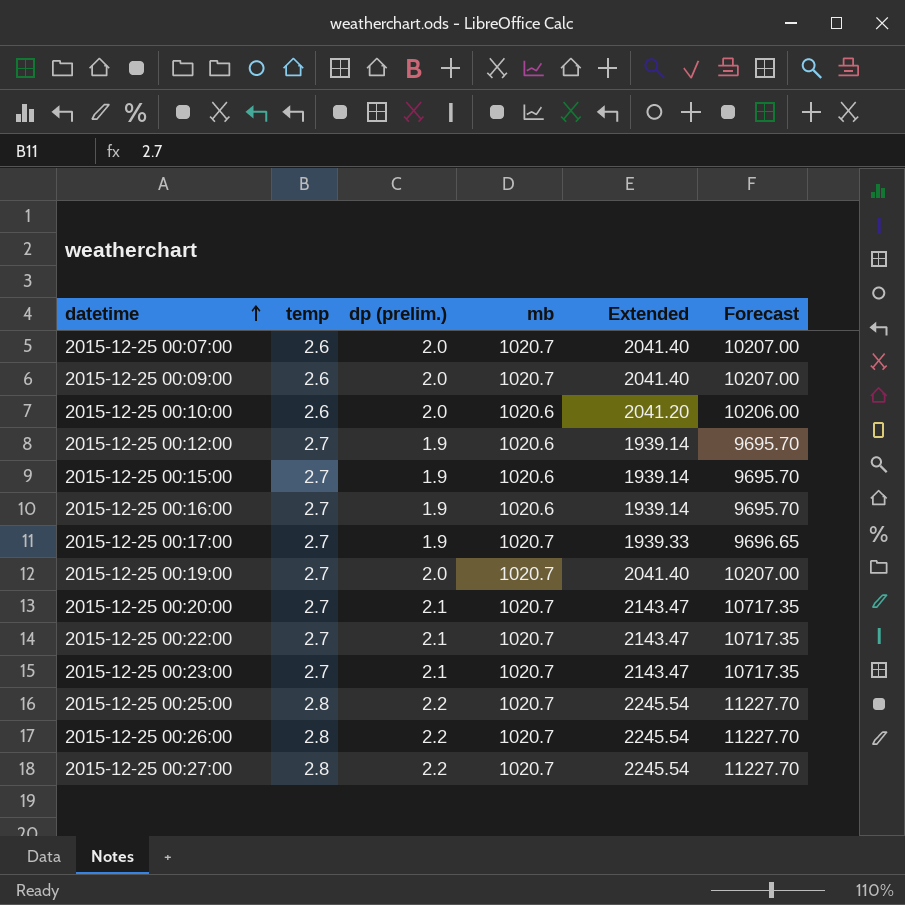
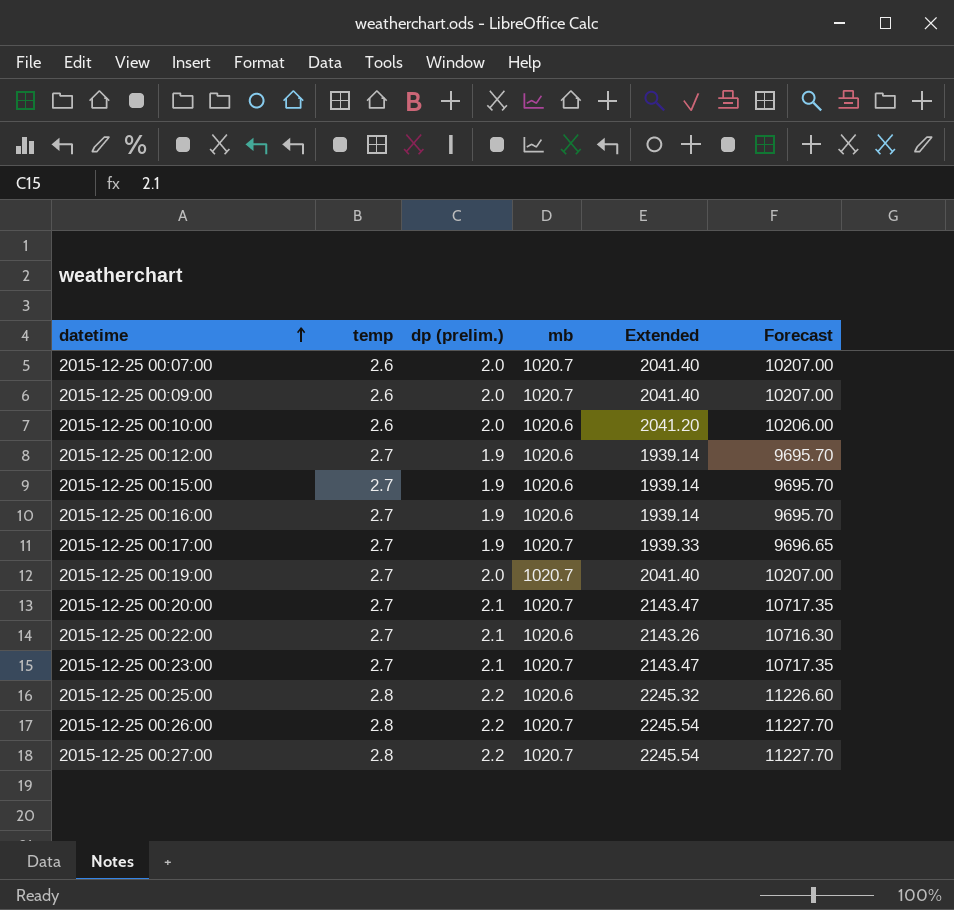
2015-12-25 00:22:00 | mb: 1020.7 -> 1020.6
2015-12-25 00:22:00 | Extended: 2143.47 -> 2143.26
2015-12-25 00:22:00 | Forecast: 10717.35 -> 10716.30
2015-12-25 00:25:00 | mb: 1020.7 -> 1020.6
2015-12-25 00:25:00 | Extended: 2245.54 -> 2245.32
2015-12-25 00:25:00 | Forecast: 11227.70 -> 11226.60

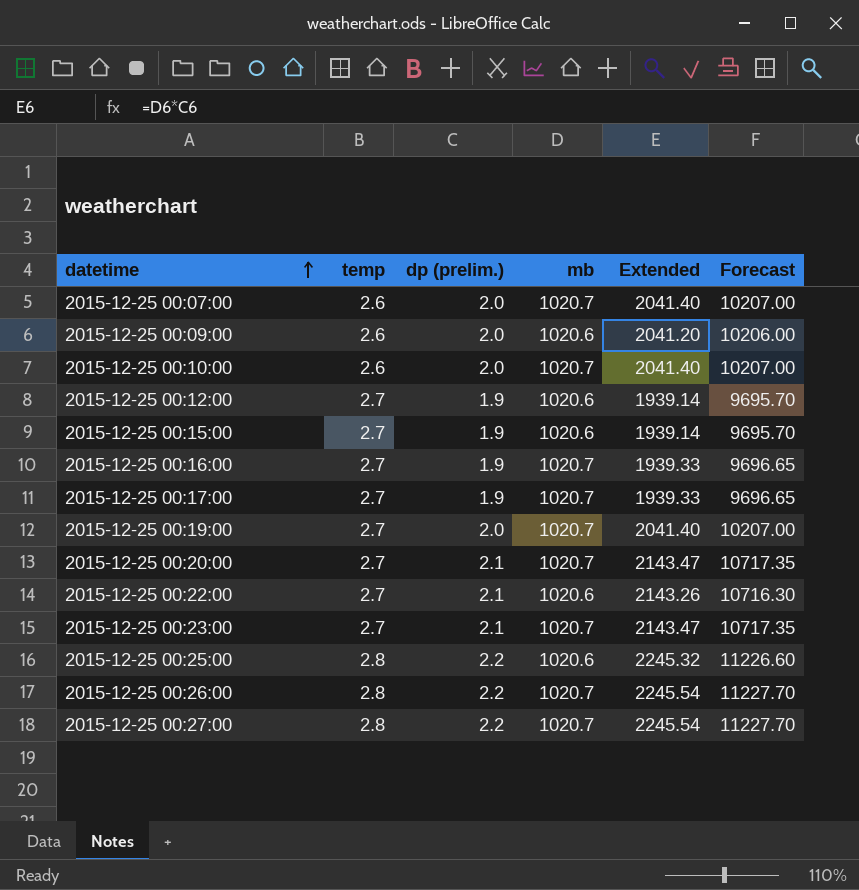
2015-12-25 00:09:00 | mb: 1020.7 -> 1020.6
2015-12-25 00:09:00 | Extended: 2041.40 -> 2041.20
2015-12-25 00:09:00 | Forecast: 10207.00 -> 10206.00
2015-12-25 00:10:00 | mb: 1020.6 -> 1020.7
2015-12-25 00:10:00 | Extended: 2041.20 -> 2041.40
2015-12-25 00:10:00 | Forecast: 10206.00 -> 10207.00
2015-12-25 00:16:00 | mb: 1020.6 -> 1020.7
2015-12-25 00:16:00 | Extended: 1939.14 -> 1939.33
2015-12-25 00:16:00 | Forecast: 9695.70 -> 9696.65

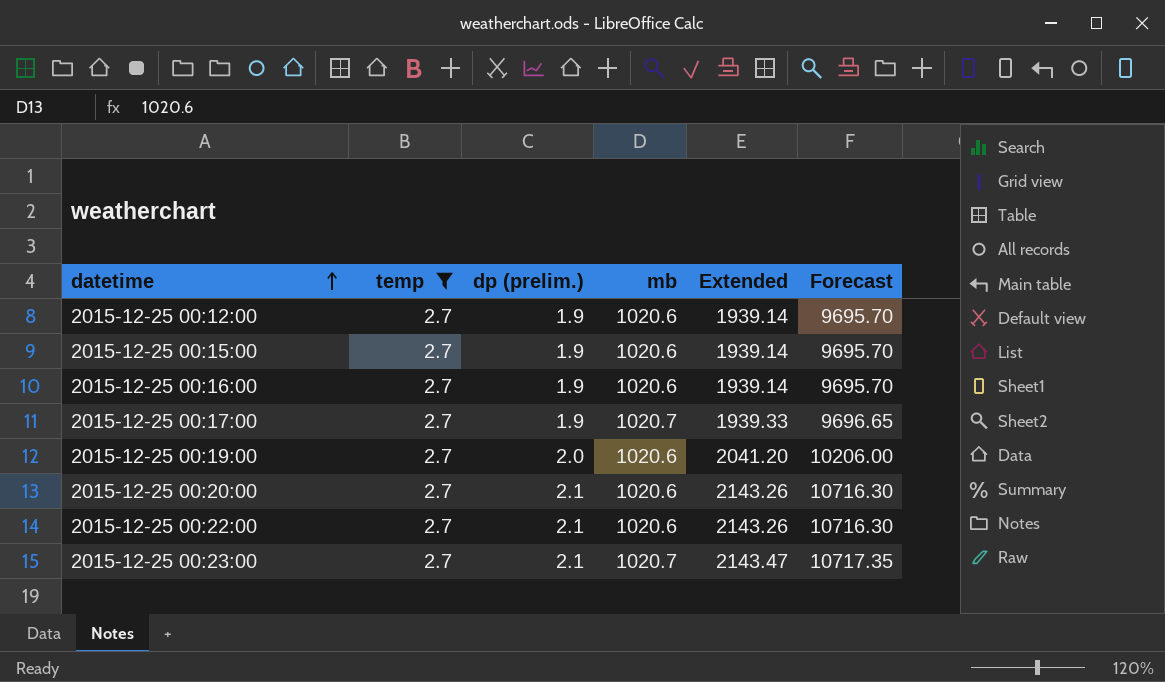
filter: none -> temp = 2.7
2015-12-25 00:16:00 | mb: 1020.7 -> 1020.6
2015-12-25 00:16:00 | Extended: 1939.33 -> 1939.14
2015-12-25 00:16:00 | Forecast: 9696.65 -> 9695.70
2015-12-25 00:19:00 | mb: 1020.7 -> 1020.6
2015-12-25 00:19:00 | Extended: 2041.40 -> 2041.20
2015-12-25 00:19:00 | Forecast: 10207.00 -> 10206.00
2015-12-25 00:20:00 | mb: 1020.7 -> 1020.6
2015-12-25 00:20:00 | Extended: 2143.47 -> 2143.26
2015-12-25 00:20:00 | Forecast: 10717.35 -> 10716.30

